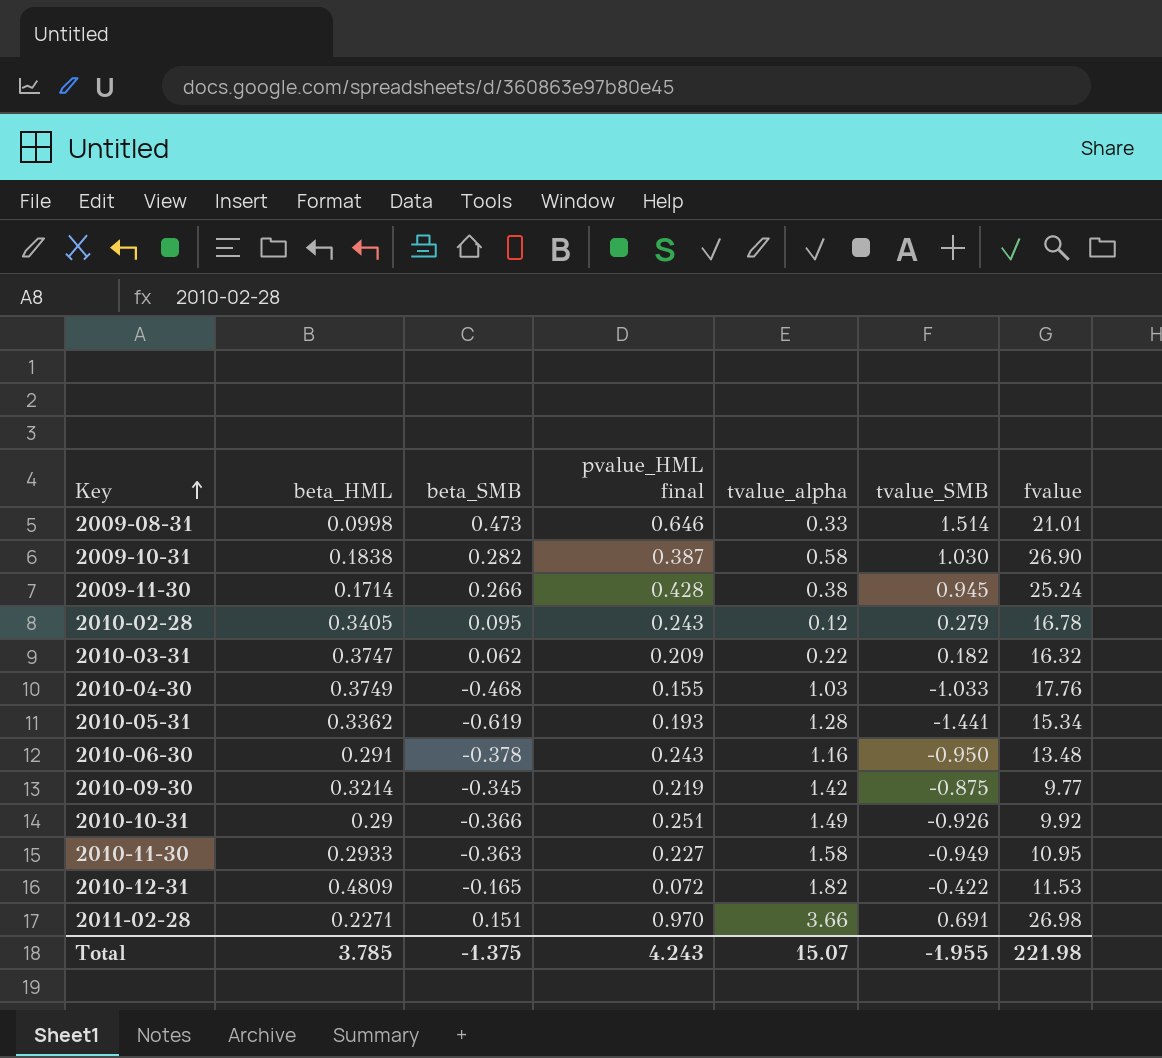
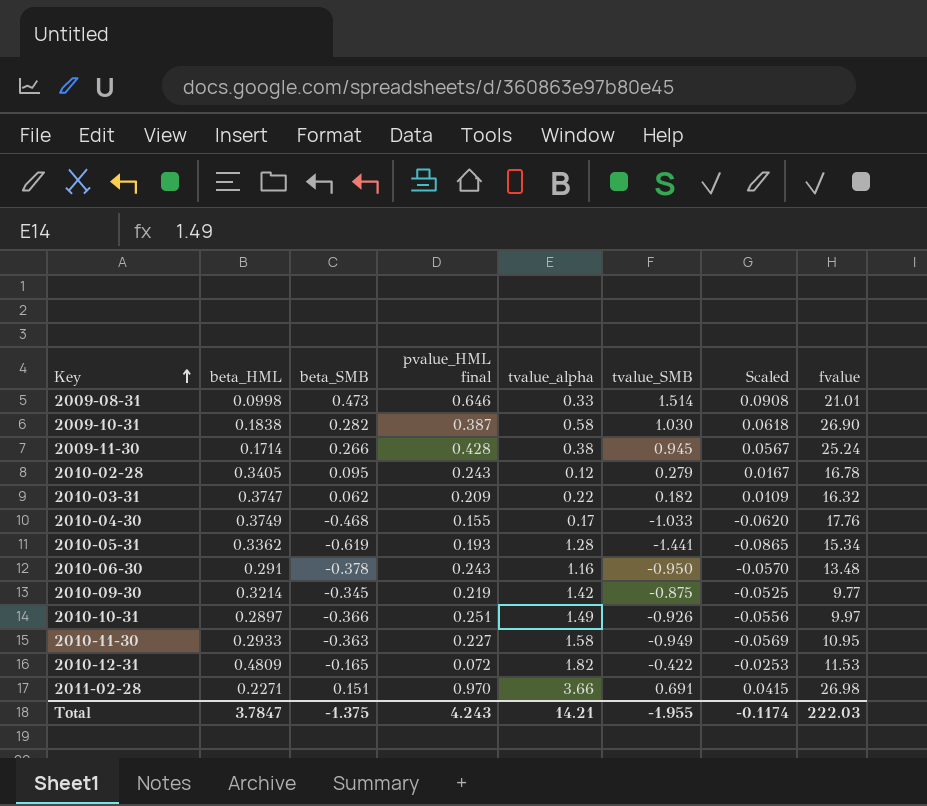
column Scaled | formula: none -> [tvalue_SMB] * 0.06
2010-04-30 | tvalue_alpha: 1.03 -> 0.17
2010-10-31 | beta_HML: 0.29 -> 0.2897
2010-10-31 | fvalue: 9.92 -> 9.97
Total | beta_HML: 3.785 -> 3.7847
Total | tvalue_alpha: 15.07 -> 14.21
Total | fvalue: 221.98 -> 222.03

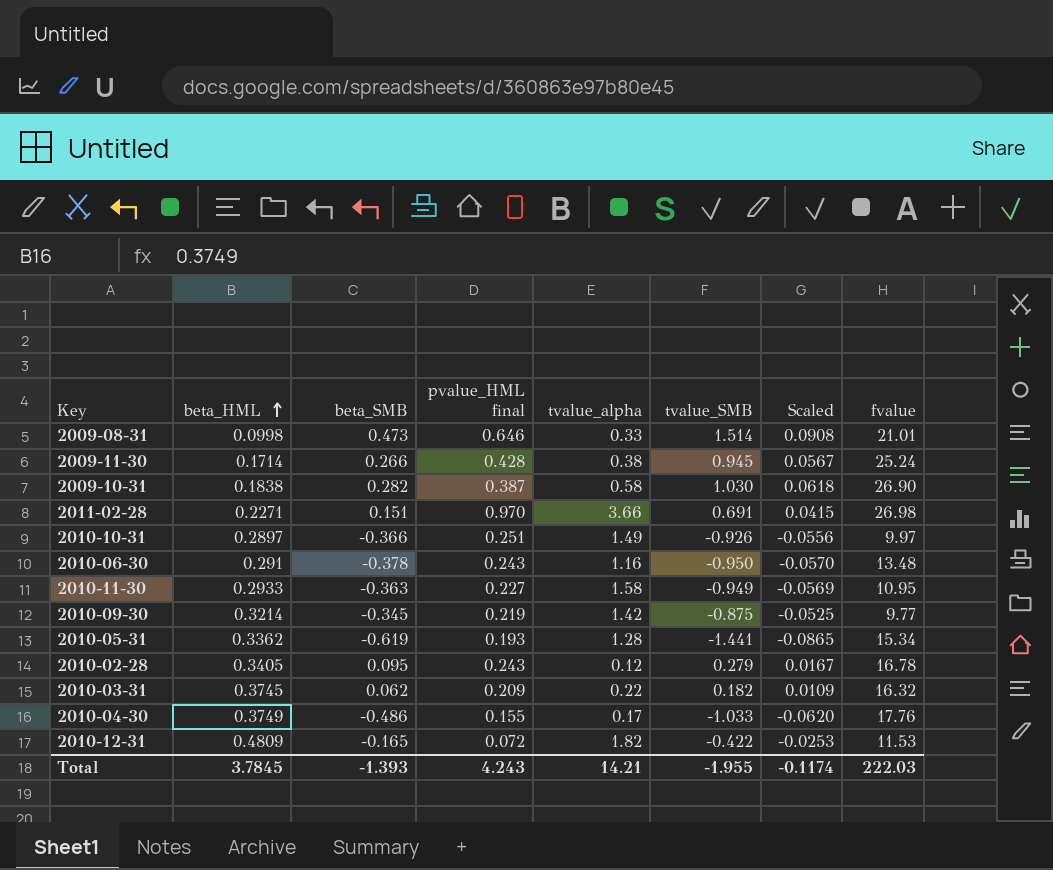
row order: Key ascending -> beta_HML ascending
2010-03-31 | beta_HML: 0.3747 -> 0.3745
2010-04-30 | beta_SMB: -0.468 -> -0.486
Total | beta_HML: 3.7847 -> 3.7845
Total | beta_SMB: -1.375 -> -1.393

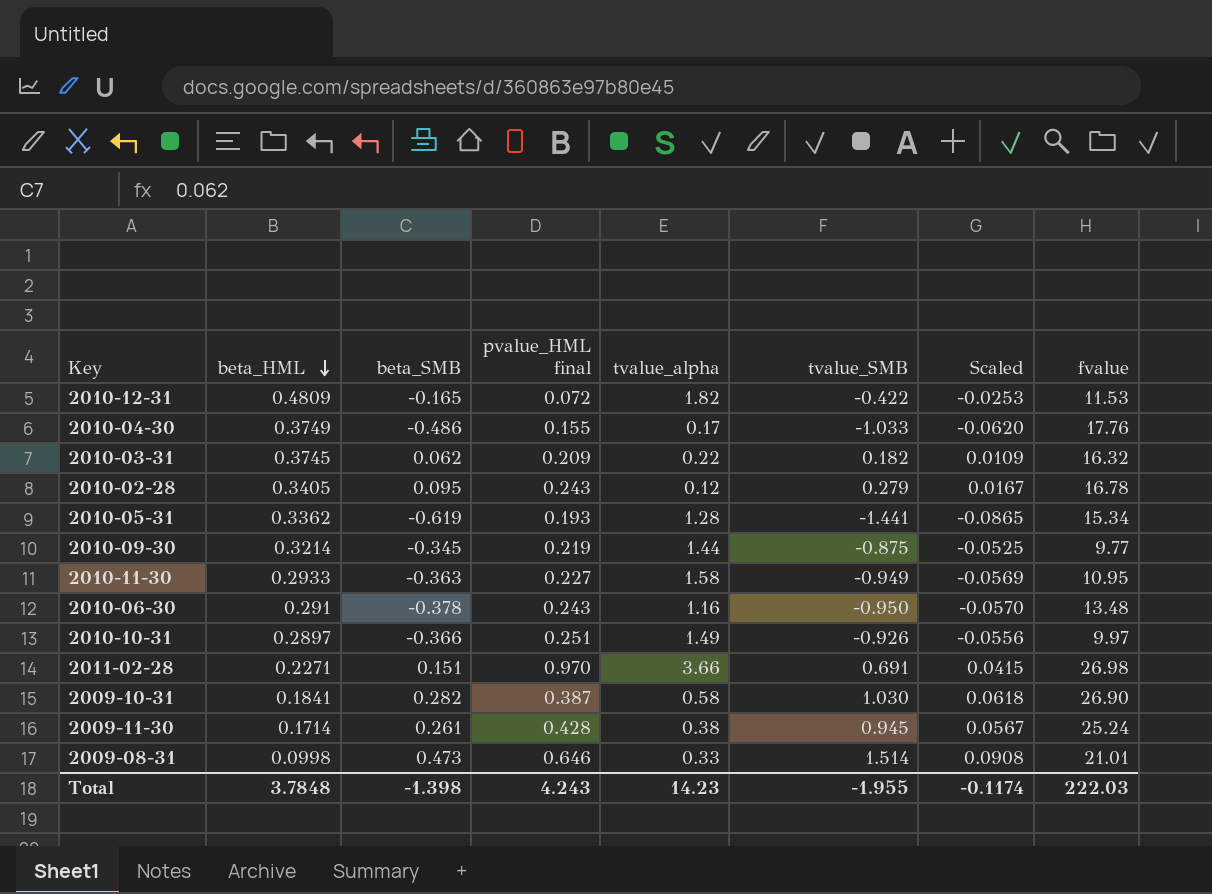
row order: beta_HML ascending -> beta_HML descending
2010-09-30 | tvalue_alpha: 1.42 -> 1.44
2009-10-31 | beta_HML: 0.1838 -> 0.1841
2009-11-30 | beta_SMB: 0.266 -> 0.261
Total | beta_HML: 3.7845 -> 3.7848
Total | beta_SMB: -1.393 -> -1.398
Total | tvalue_alpha: 14.21 -> 14.23

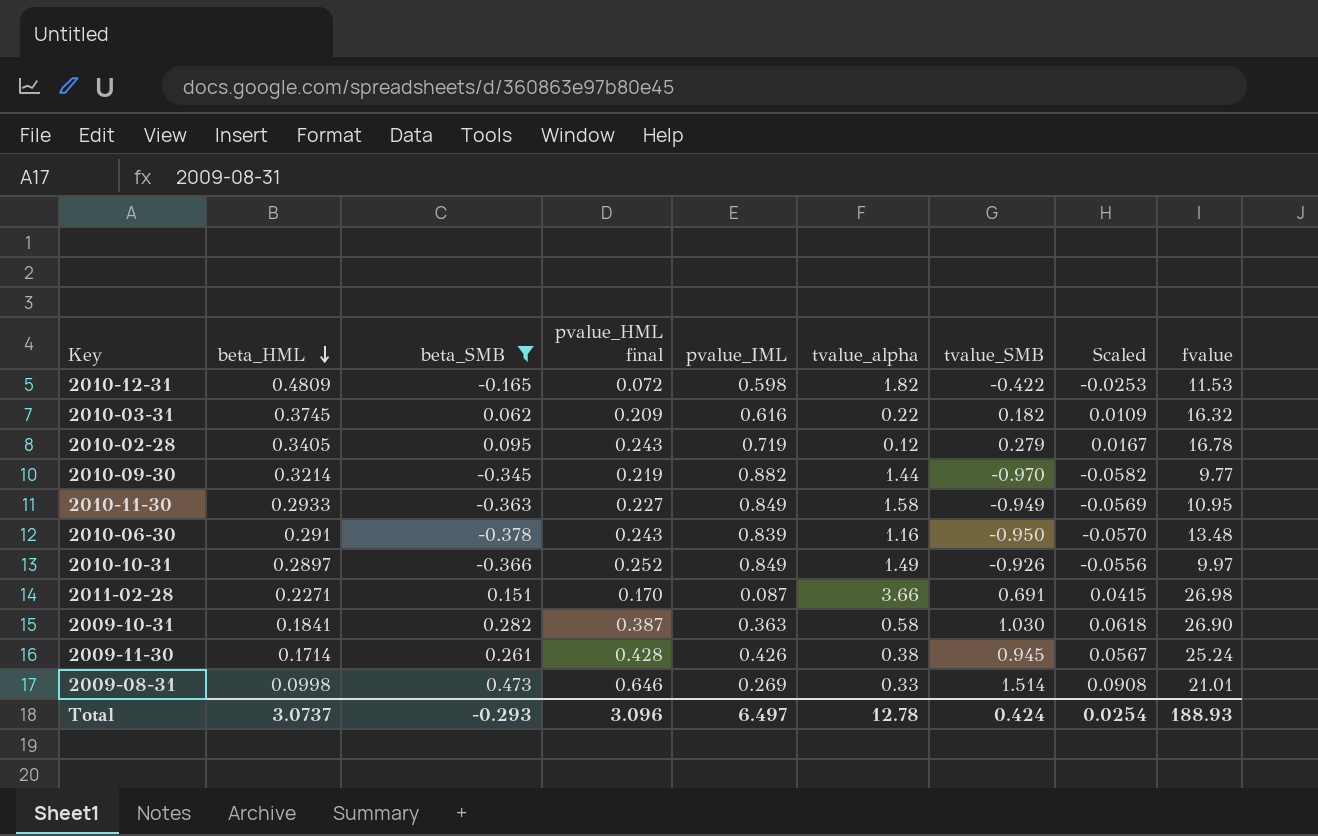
filter: none -> beta_SMB >= -0.378
column pvalue_IML | position: none -> 5
2010-09-30 | tvalue_SMB: -0.875 -> -0.970
2010-09-30 | Scaled: -0.0525 -> -0.0582
2010-10-31 | pvalue_HML final: 0.251 -> 0.252
2011-02-28 | pvalue_HML final: 0.970 -> 0.170
Total | beta_HML: 3.7848 -> 3.0737
Total | beta_SMB: -1.398 -> -0.293
Total | pvalue_HML final: 4.243 -> 3.096
Total | tvalue_alpha: 14.23 -> 12.78
Total | tvalue_SMB: -1.955 -> 0.424
Total | Scaled: -0.1174 -> 0.0254
Total | fvalue: 222.03 -> 188.93

